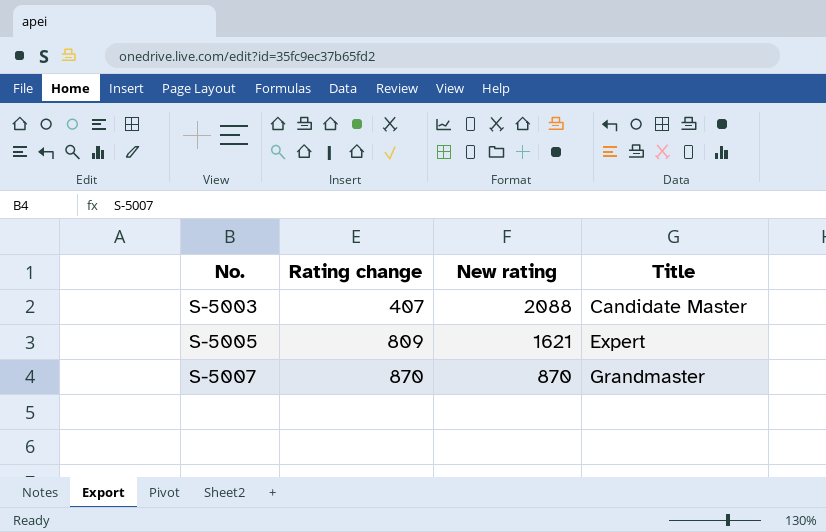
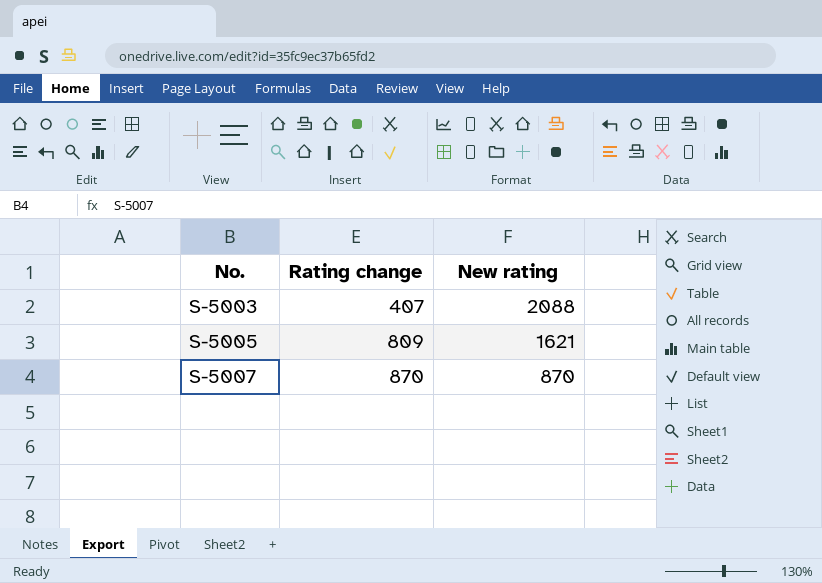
column Title | position: 4 -> none

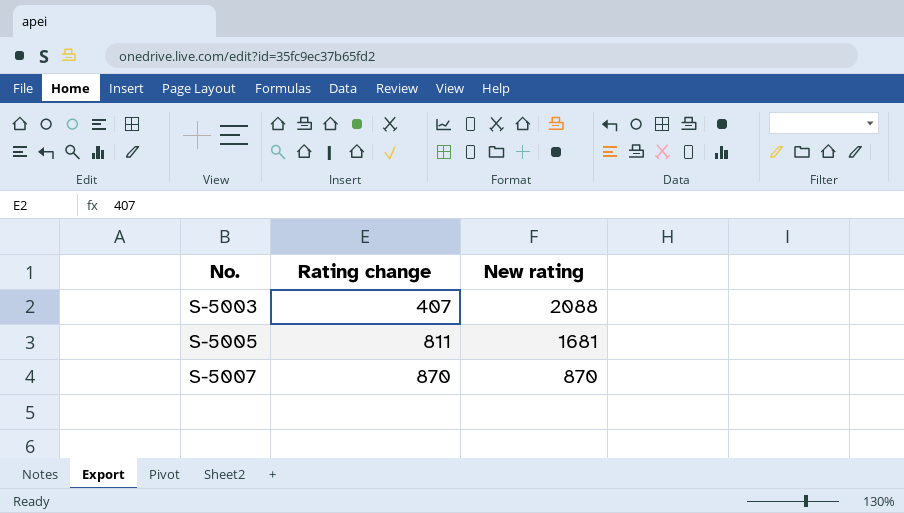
S-5005 | Rating change: 809 -> 811
S-5005 | New rating: 1621 -> 1681

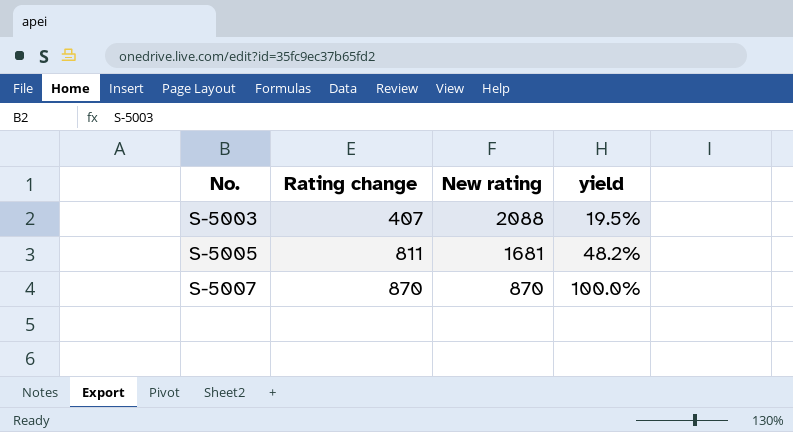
column yield | formula: none -> [Rating change] / [New rating]

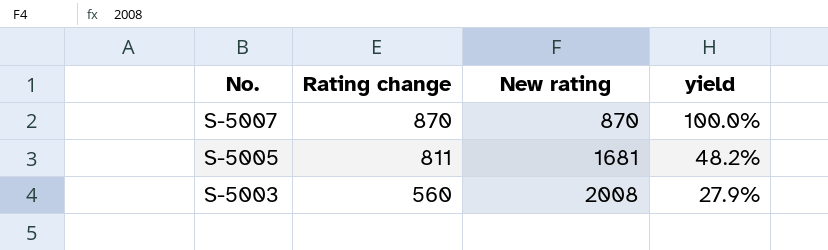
row order: No. ascending -> No. descending
S-5003 | Rating change: 407 -> 560
S-5003 | New rating: 2088 -> 2008
S-5003 | yield: 19.5% -> 27.9%

